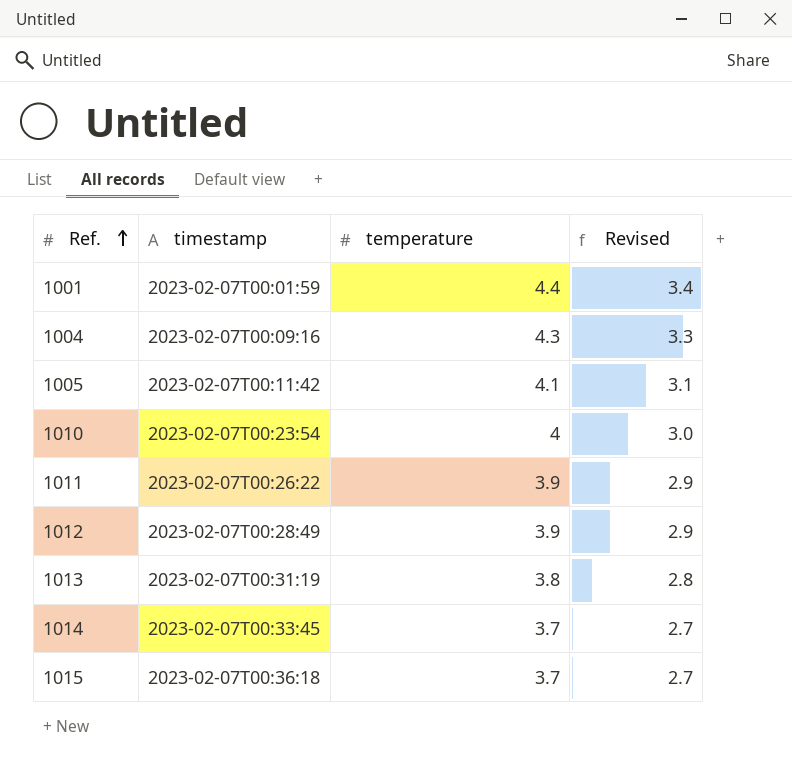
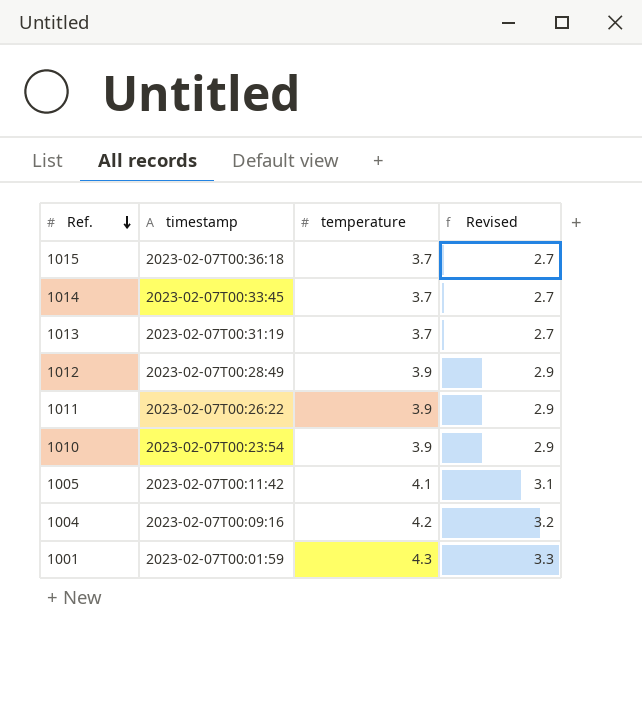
row order: Ref. ascending -> Ref. descending
1013 | temperature: 3.8 -> 3.7
1013 | Revised: 2.8 -> 2.7
1010 | temperature: 4 -> 3.9
1010 | Revised: 3.0 -> 2.9
1004 | temperature: 4.3 -> 4.2
1004 | Revised: 3.3 -> 3.2
1001 | temperature: 4.4 -> 4.3
1001 | Revised: 3.4 -> 3.3

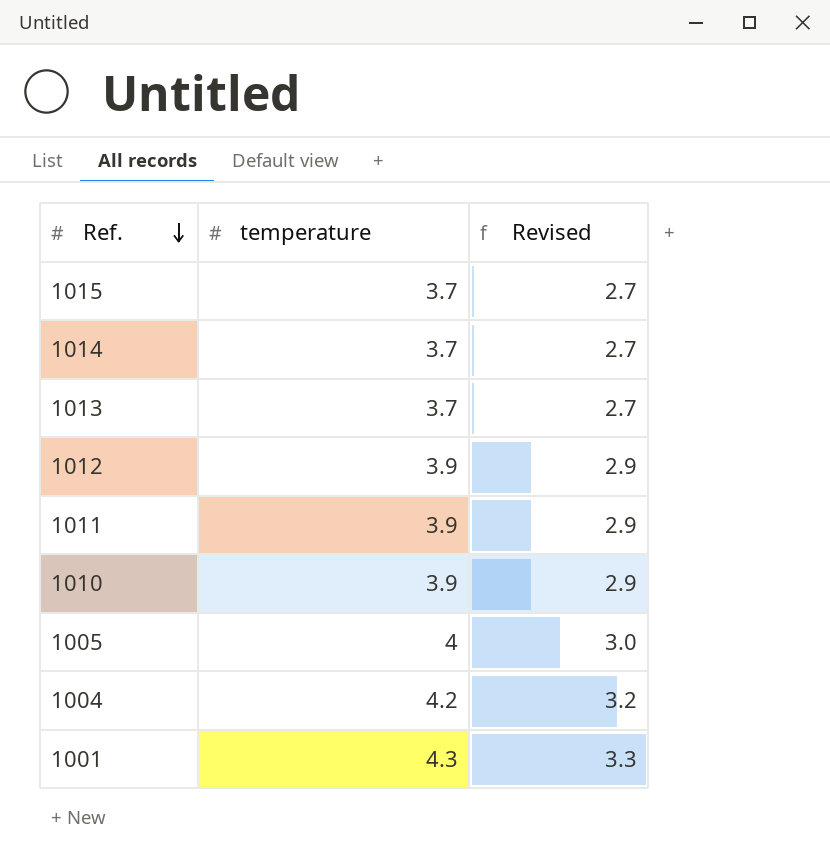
column timestamp | position: 2 -> none
1005 | temperature: 4.1 -> 4
1005 | Revised: 3.1 -> 3.0

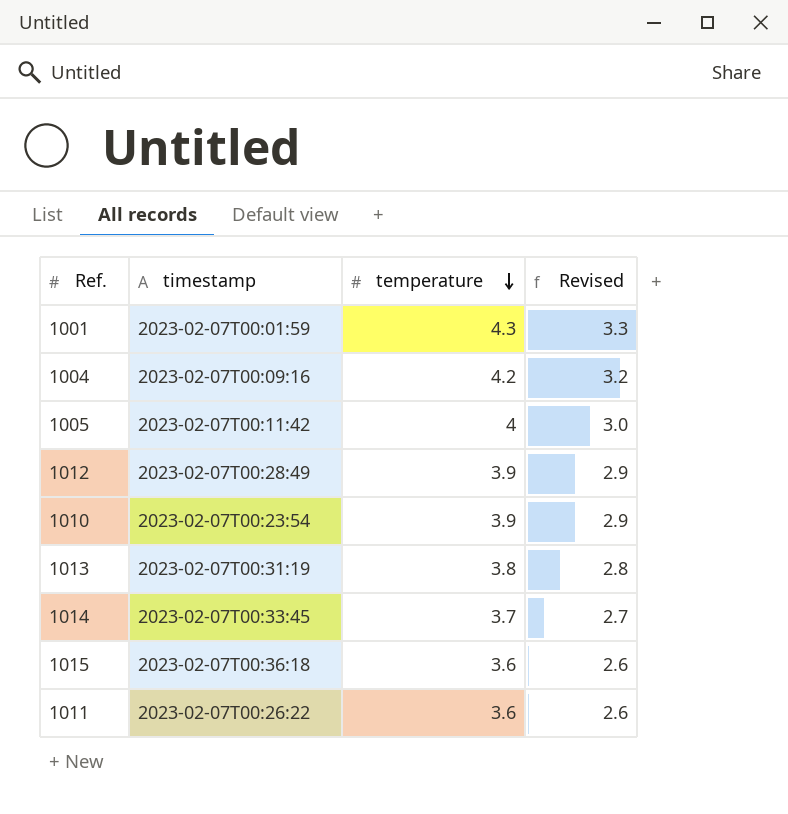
row order: Ref. descending -> temperature descending
column timestamp | position: none -> 2
1013 | temperature: 3.7 -> 3.8
1013 | Revised: 2.7 -> 2.8
1015 | temperature: 3.7 -> 3.6
1015 | Revised: 2.7 -> 2.6
1011 | temperature: 3.9 -> 3.6
1011 | Revised: 2.9 -> 2.6

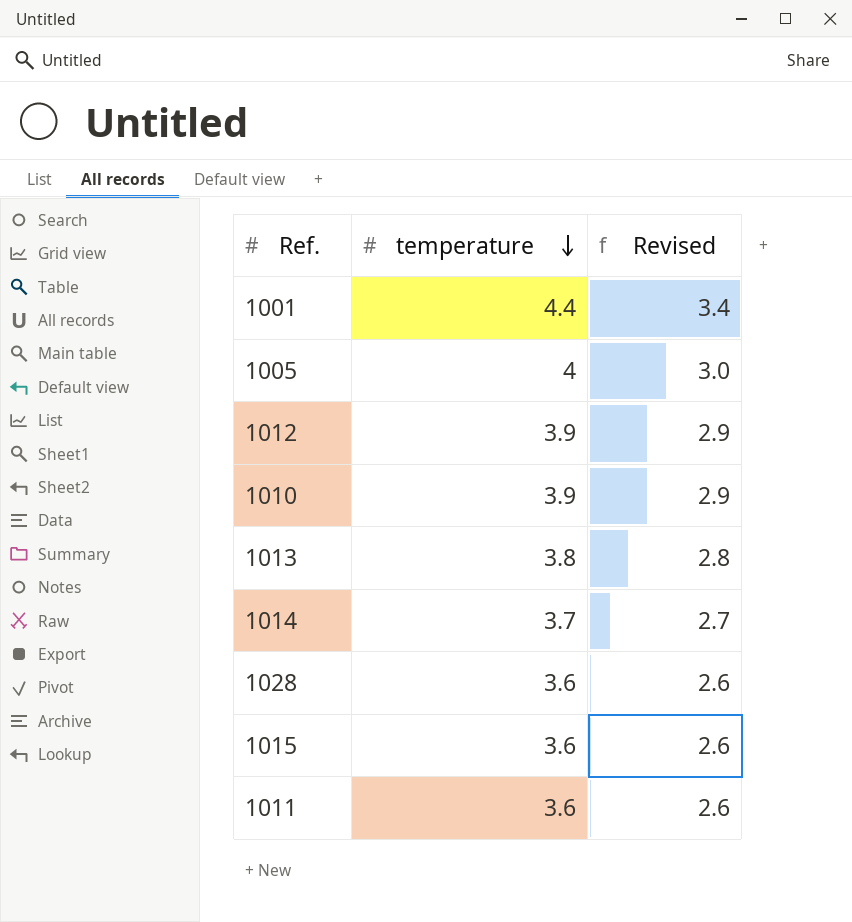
column timestamp | position: 2 -> none
row 1004: 2023-02-07T00:09:16 | 4.2 | 3.2 -> none
1001 | temperature: 4.3 -> 4.4
1001 | Revised: 3.3 -> 3.4
row 1028: none -> 3.6 | 2.6

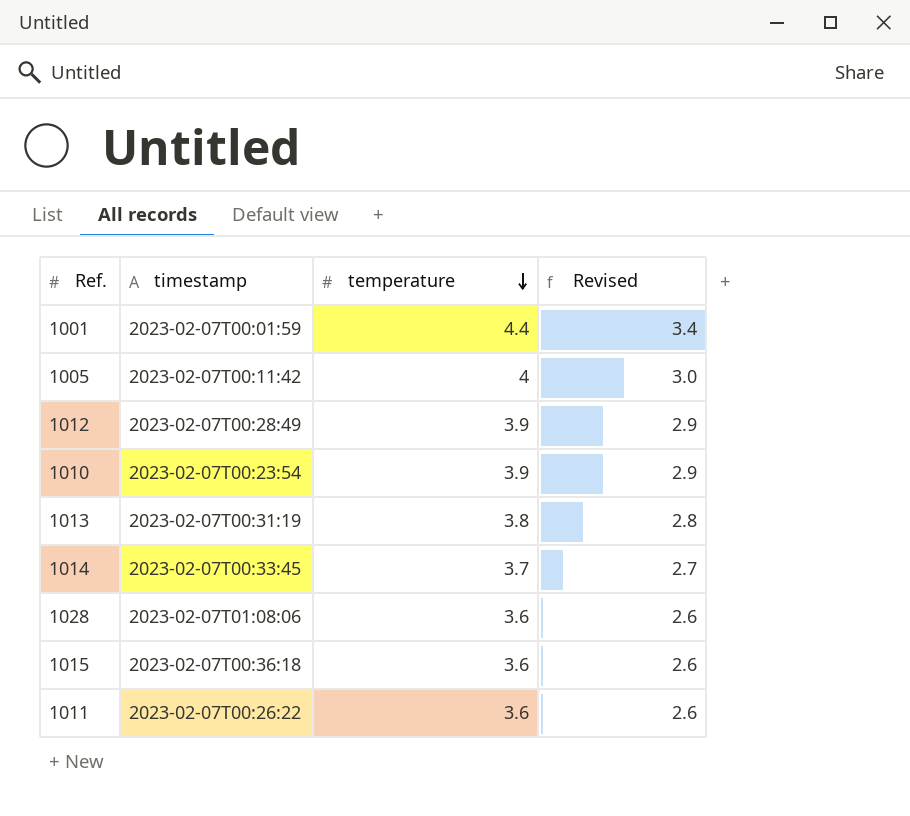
column timestamp | position: none -> 2

